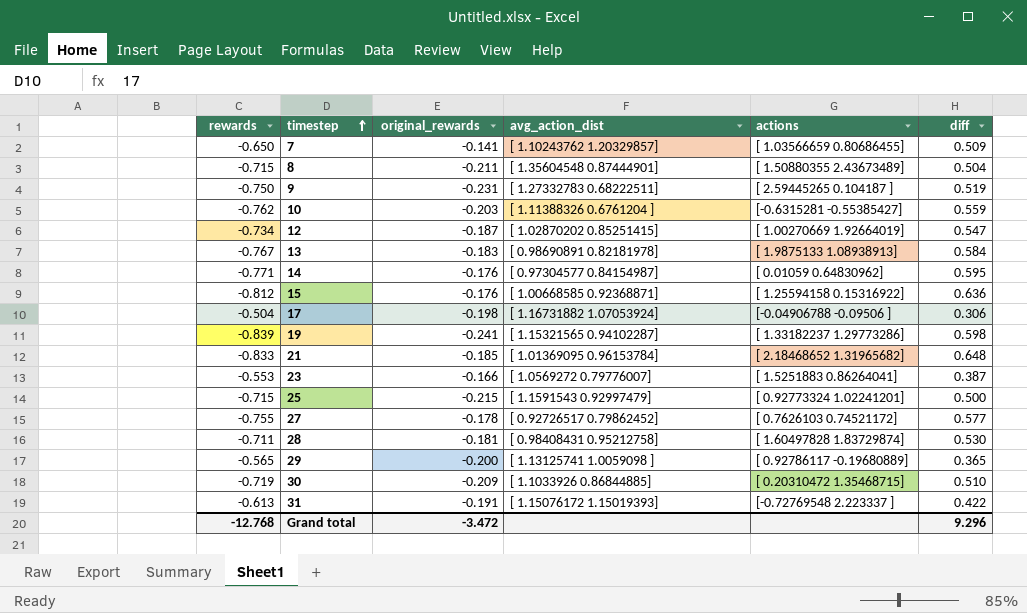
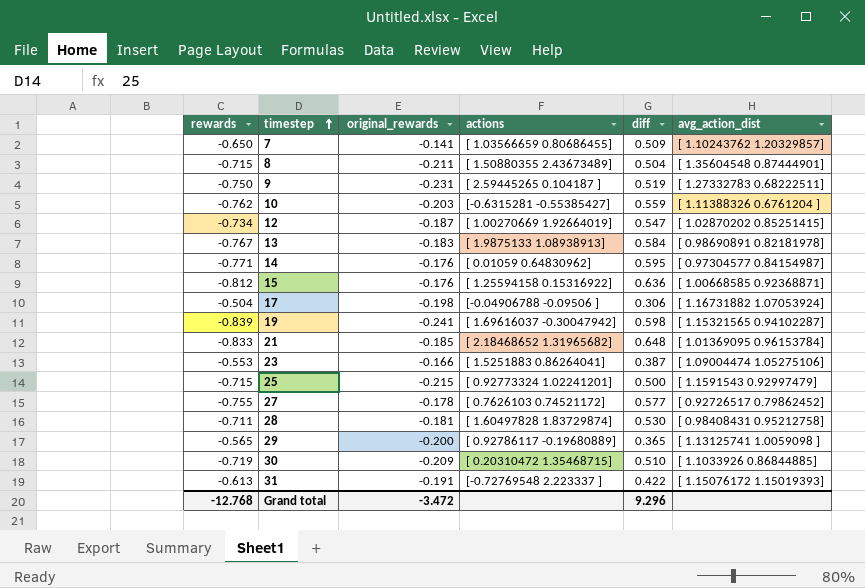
column avg_action_dist | position: 4 -> 6
19 | actions: [ 1.33182237 1.29773286] -> [ 1.69616037 -0.30047942]
23 | avg_action_dist: [ 1.0569272 0.79776007] -> [ 1.09004474 1.05275106]

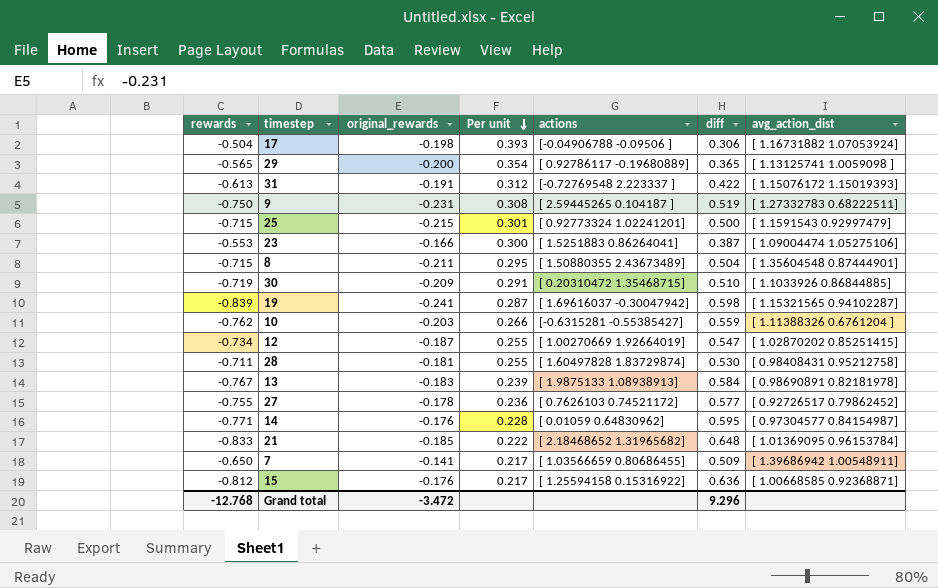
row order: timestep ascending -> Per unit descending
column Per unit | formula: none -> [original_rewards] / [rewards]
7 | avg_action_dist: [ 1.10243762 1.20329857] -> [ 1.39686942 1.00548911]

